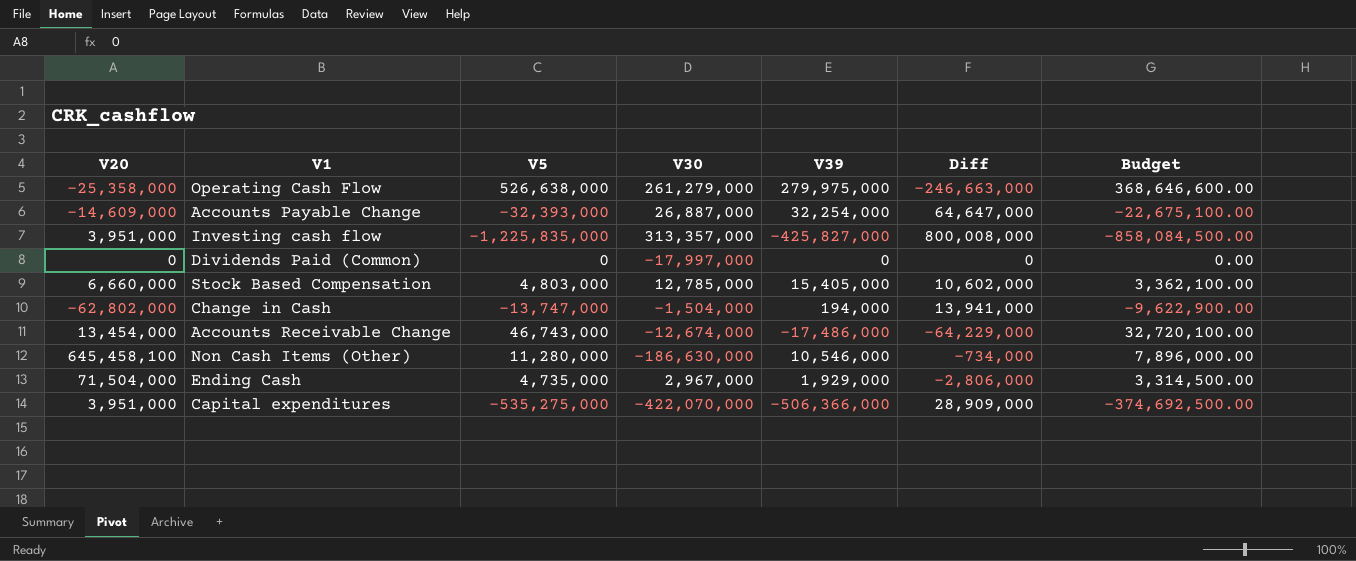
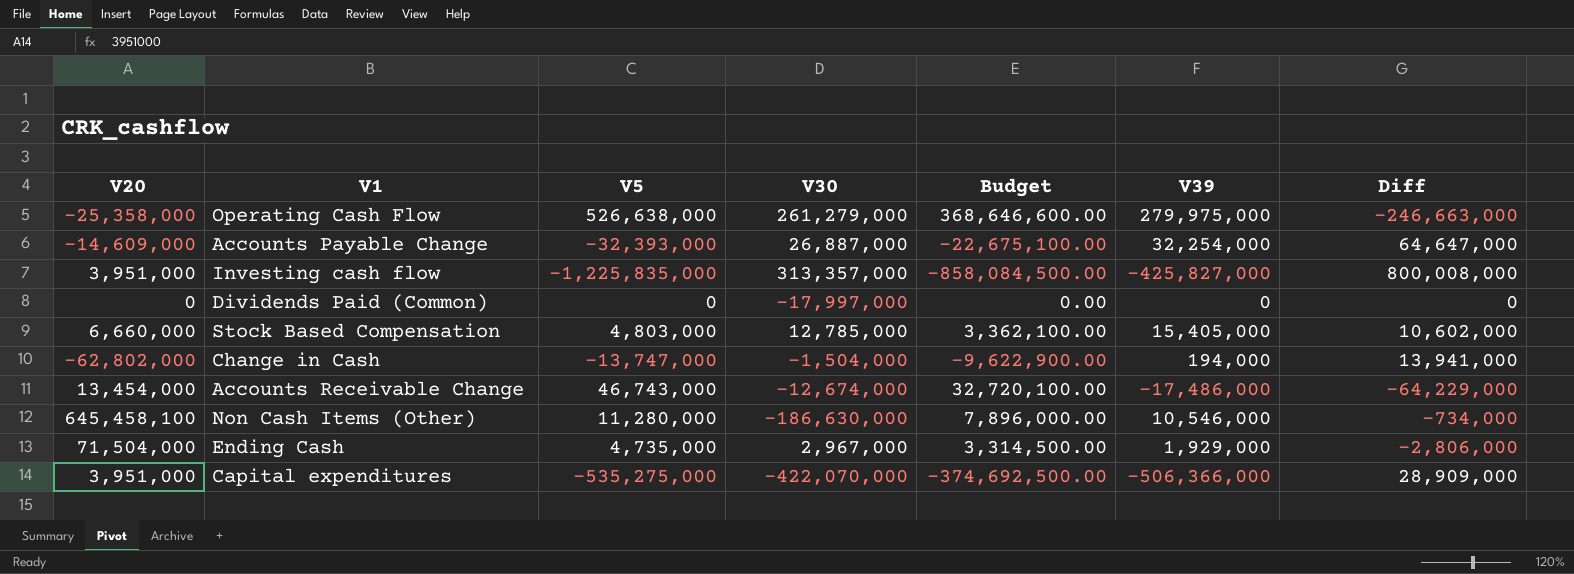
column Budget | position: 7 -> 5

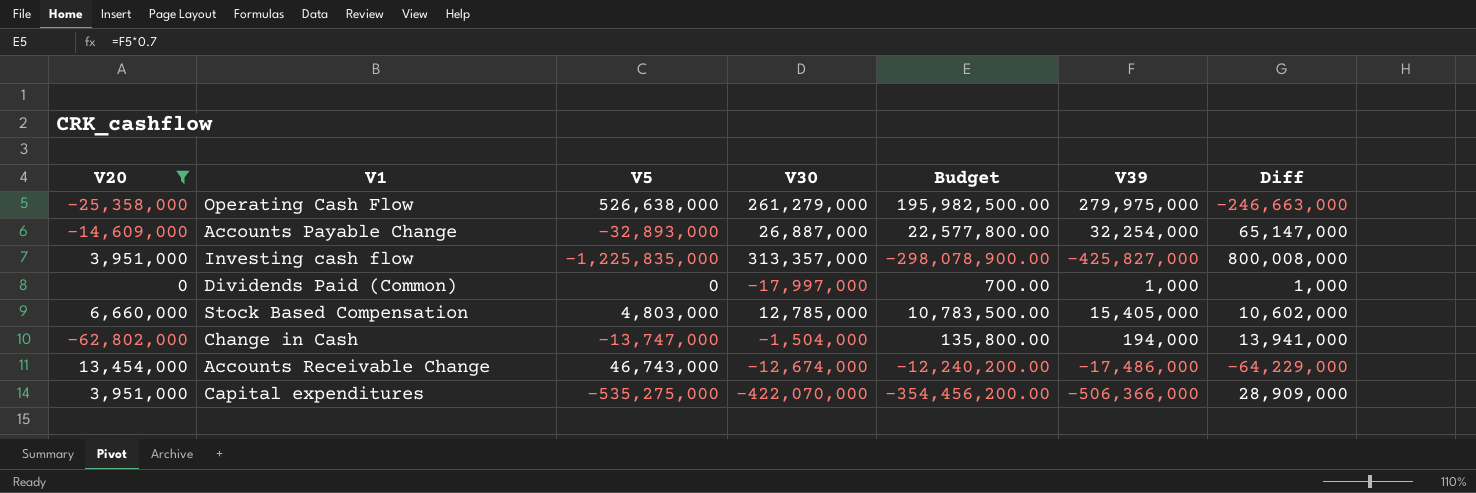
filter: none -> V20 <= 13,454,000
column Budget | formula: [V5] * 0.7 -> [V39] * 0.7
Accounts Payable Change | V5: -32,393,000 -> -32,893,000
Accounts Payable Change | Diff: 64,647,000 -> 65,147,000
Dividends Paid (Common) | V39: 0 -> 1,000
Dividends Paid (Common) | Diff: 0 -> 1,000

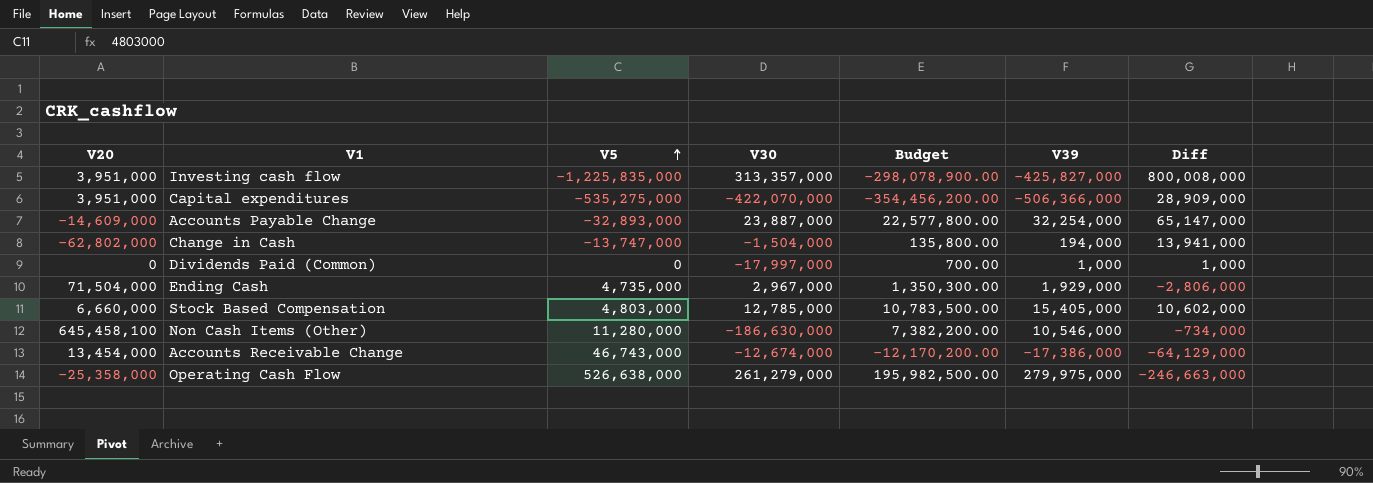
filter: V20 <= 13,454,000 -> none
row order: none -> V5 ascending
Accounts Payable Change | V30: 26,887,000 -> 23,887,000
Accounts Receivable Change | Budget: -12,240,200.00 -> -12,170,200.00
Accounts Receivable Change | V39: -17,486,000 -> -17,386,000
Accounts Receivable Change | Diff: -64,229,000 -> -64,129,000

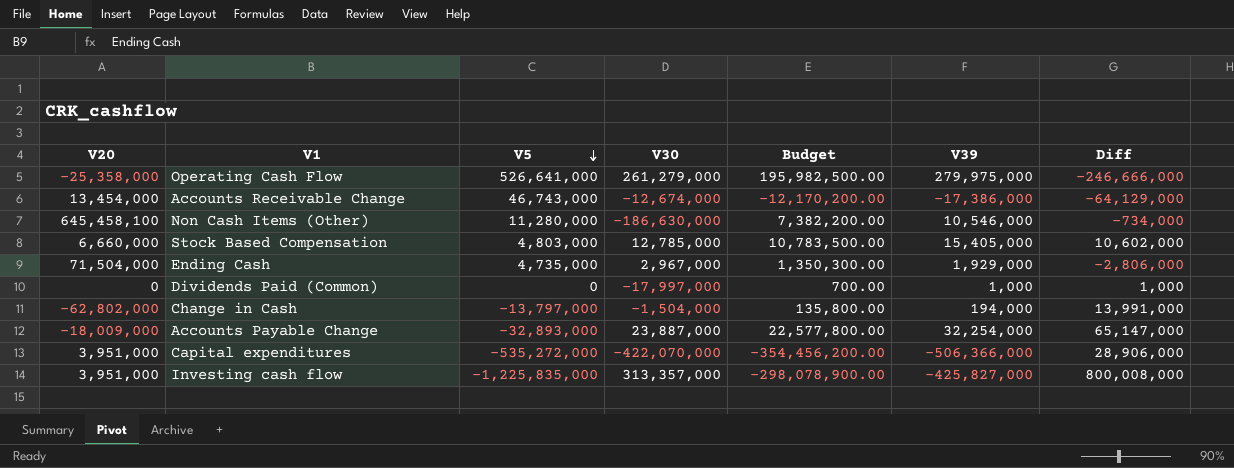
row order: V5 ascending -> V5 descending
Operating Cash Flow | V5: 526,638,000 -> 526,641,000
Operating Cash Flow | Diff: -246,663,000 -> -246,666,000
Change in Cash | V5: -13,747,000 -> -13,797,000
Change in Cash | Diff: 13,941,000 -> 13,991,000
Accounts Payable Change | V20: -14,609,000 -> -18,009,000
Capital expenditures | V5: -535,275,000 -> -535,272,000
Capital expenditures | Diff: 28,909,000 -> 28,906,000

